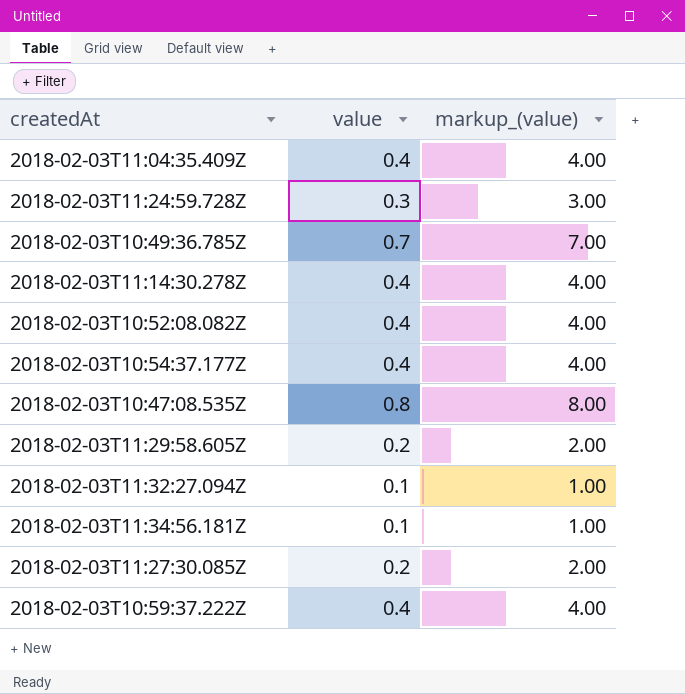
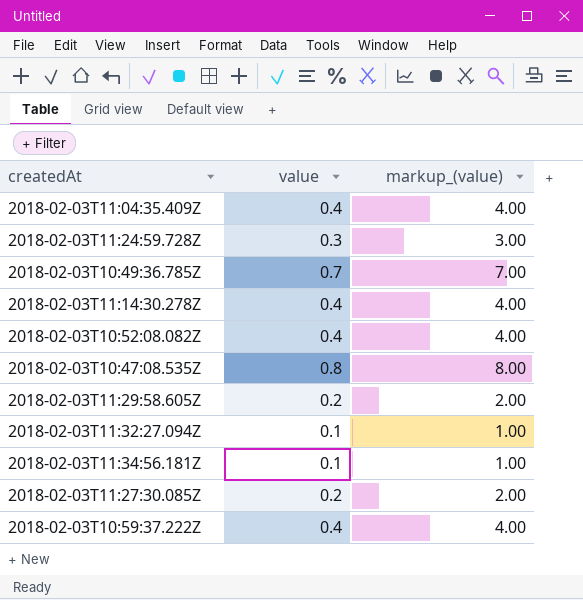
row 2018-02-03T10:54:37.177Z: 0.4 | 4.00 -> none

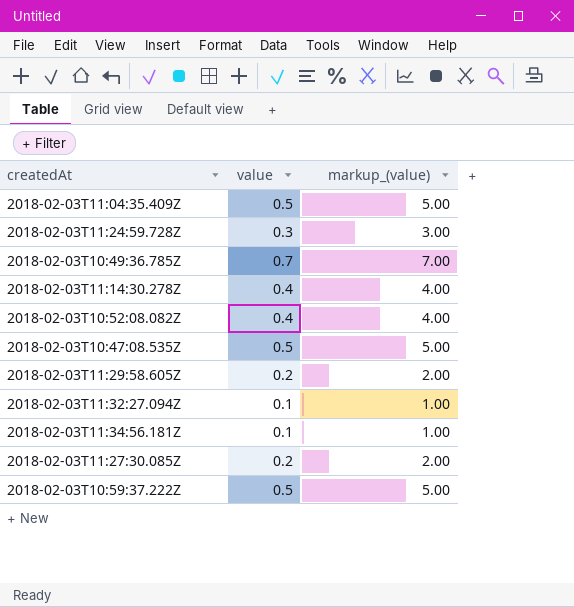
2018-02-03T11:04:35.409Z | value: 0.4 -> 0.5
2018-02-03T11:04:35.409Z | markup_(value): 4.00 -> 5.00
2018-02-03T10:47:08.535Z | value: 0.8 -> 0.5
2018-02-03T10:47:08.535Z | markup_(value): 8.00 -> 5.00
2018-02-03T10:59:37.222Z | value: 0.4 -> 0.5
2018-02-03T10:59:37.222Z | markup_(value): 4.00 -> 5.00

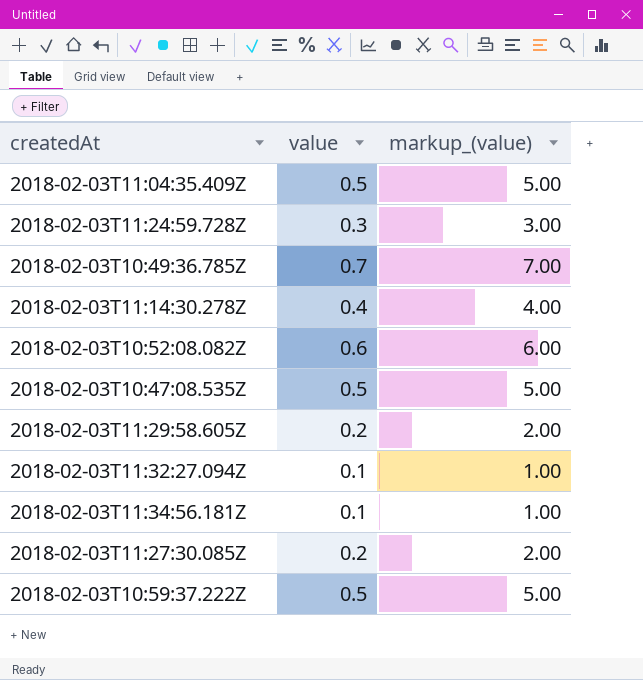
2018-02-03T10:52:08.082Z | value: 0.4 -> 0.6
2018-02-03T10:52:08.082Z | markup_(value): 4.00 -> 6.00

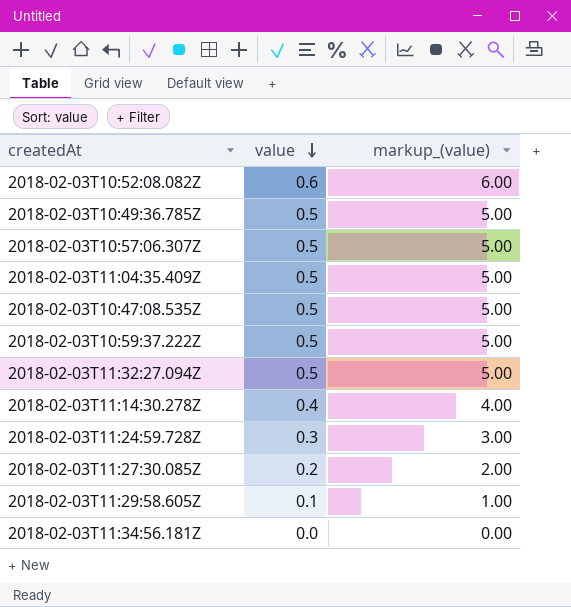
row order: none -> value descending
2018-02-03T10:49:36.785Z | value: 0.7 -> 0.5
2018-02-03T10:49:36.785Z | markup_(value): 7.00 -> 5.00
row 2018-02-03T10:57:06.307Z: none -> 0.5 | 5.00
2018-02-03T11:32:27.094Z | value: 0.1 -> 0.5
2018-02-03T11:32:27.094Z | markup_(value): 1.00 -> 5.00
2018-02-03T11:29:58.605Z | value: 0.2 -> 0.1
2018-02-03T11:29:58.605Z | markup_(value): 2.00 -> 1.00
2018-02-03T11:34:56.181Z | value: 0.1 -> 0.0
2018-02-03T11:34:56.181Z | markup_(value): 1.00 -> 0.00

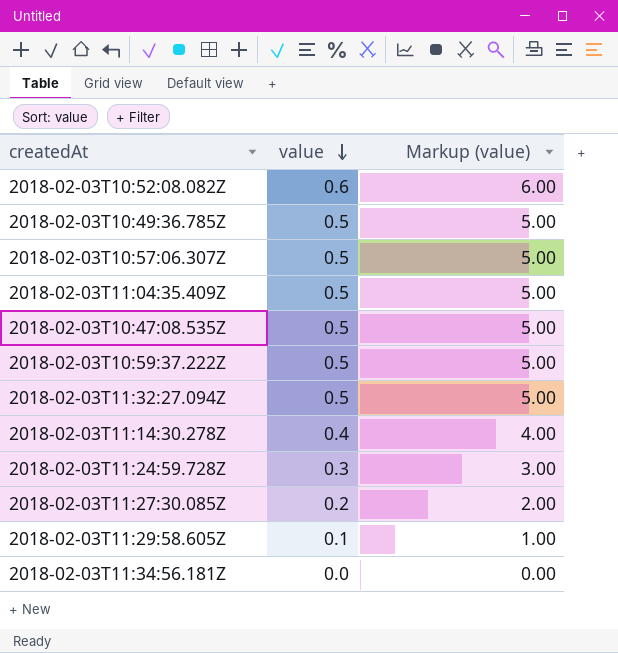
column name: markup_(value) -> Markup (value)

